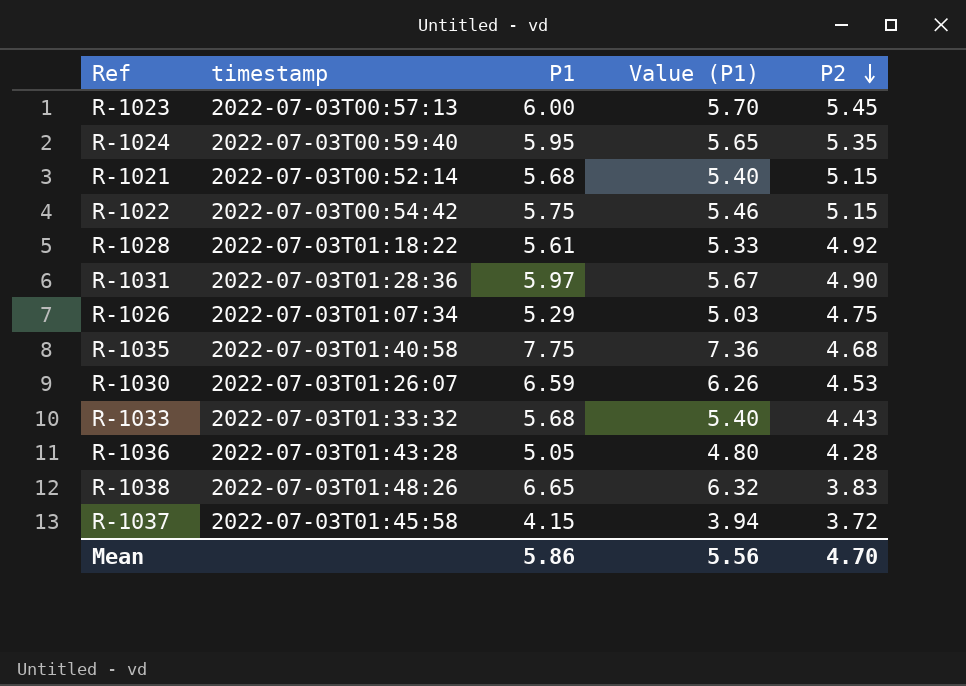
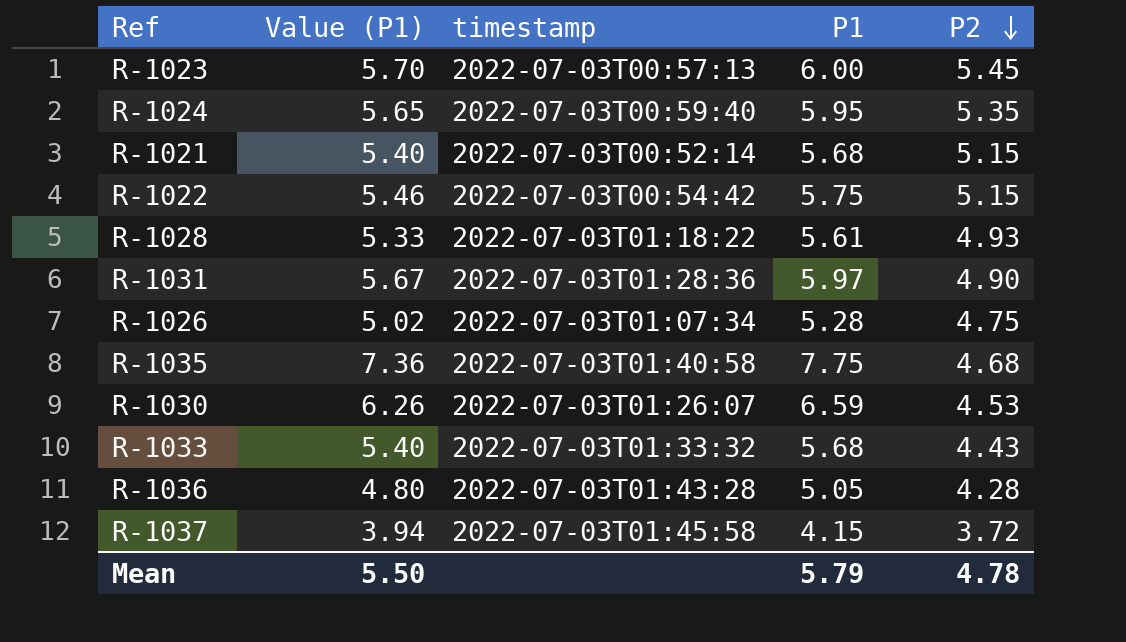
column Value (P1) | position: 4 -> 2
row R-1038: 2022-07-03T01:48:26 | 6.65 | 6.32 | 3.83 -> none
R-1028 | P2: 4.92 -> 4.93
R-1026 | Value (P1): 5.03 -> 5.02
R-1026 | P1: 5.29 -> 5.28
Mean | Value (P1): 5.56 -> 5.50
Mean | P1: 5.86 -> 5.79
Mean | P2: 4.70 -> 4.78

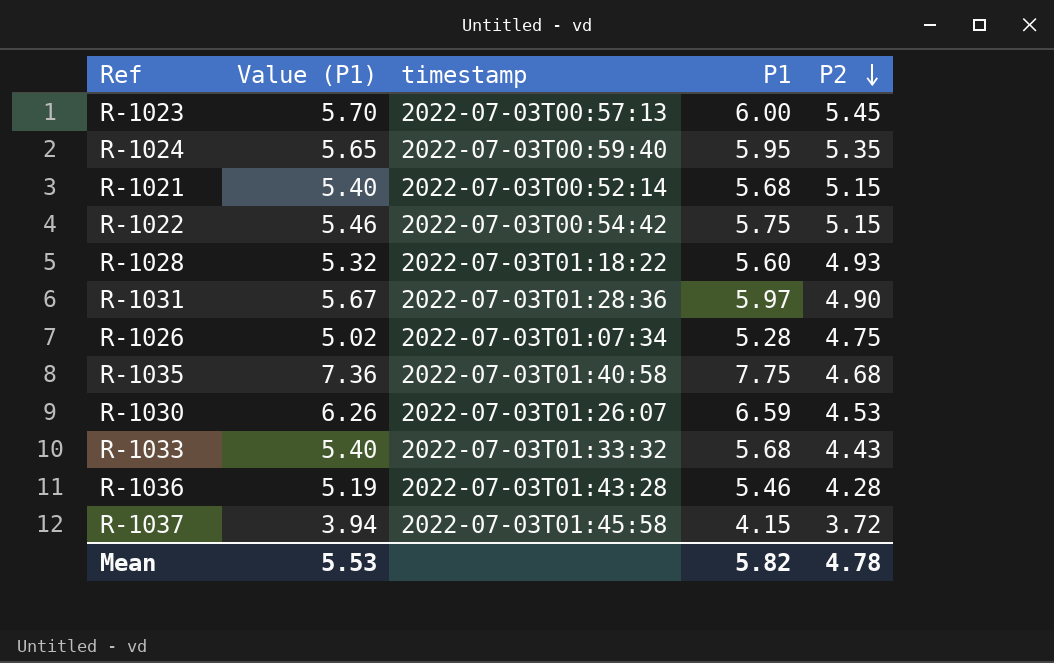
R-1028 | Value (P1): 5.33 -> 5.32
R-1028 | P1: 5.61 -> 5.60
R-1036 | Value (P1): 4.80 -> 5.19
R-1036 | P1: 5.05 -> 5.46
Mean | Value (P1): 5.50 -> 5.53
Mean | P1: 5.79 -> 5.82

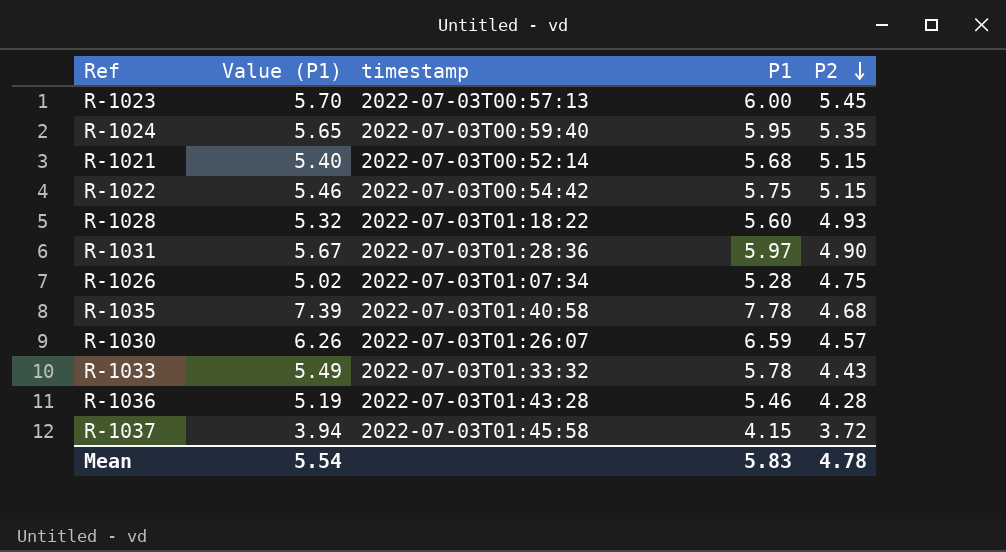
R-1035 | Value (P1): 7.36 -> 7.39
R-1035 | P1: 7.75 -> 7.78
R-1030 | P2: 4.53 -> 4.57
R-1033 | Value (P1): 5.40 -> 5.49
R-1033 | P1: 5.68 -> 5.78
Mean | Value (P1): 5.53 -> 5.54
Mean | P1: 5.82 -> 5.83

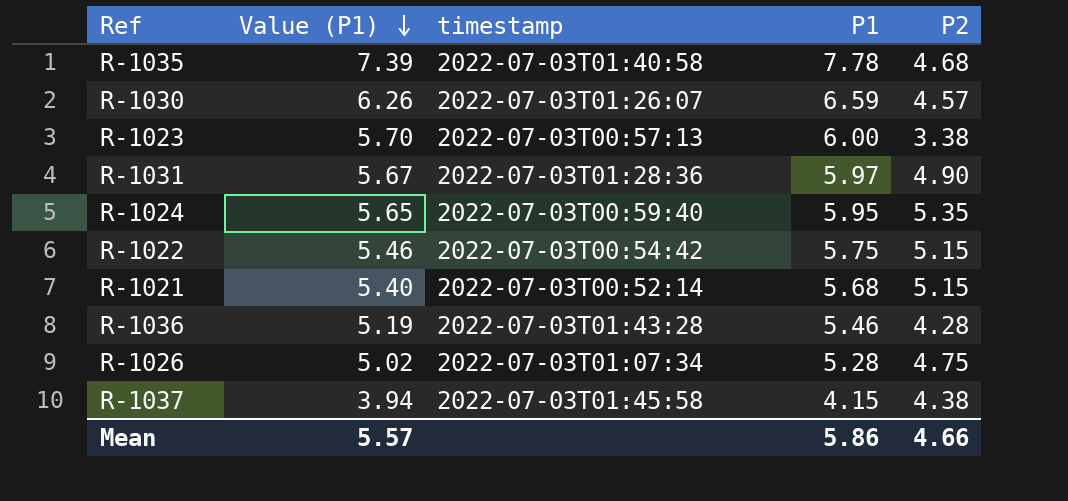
row order: P2 descending -> Value (P1) descending
row R-1028: 5.32 | 2022-07-03T01:18:22 | 5.60 | 4.93 -> none
row R-1033: 5.49 | 2022-07-03T01:33:32 | 5.78 | 4.43 -> none
R-1023 | P2: 5.45 -> 3.38
R-1037 | P2: 3.72 -> 4.38
Mean | Value (P1): 5.54 -> 5.57
Mean | P1: 5.83 -> 5.86
Mean | P2: 4.78 -> 4.66

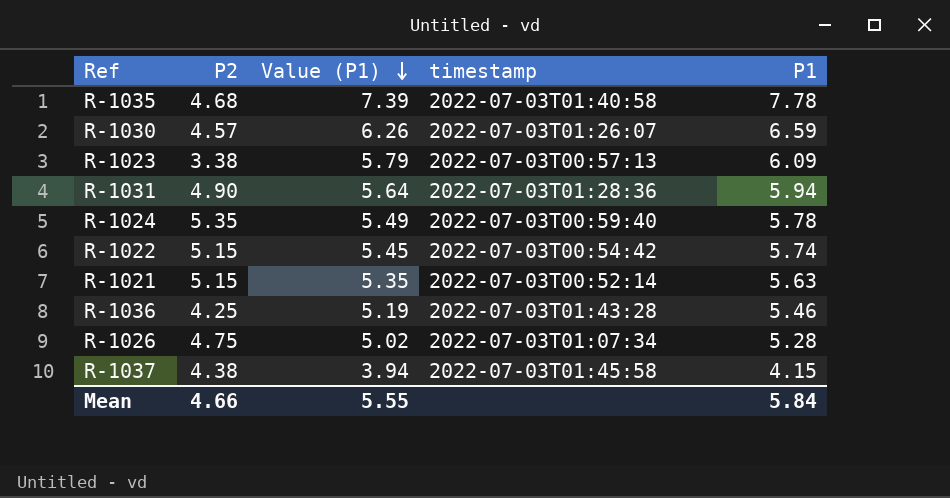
column P2 | position: 5 -> 2
R-1023 | Value (P1): 5.70 -> 5.79
R-1023 | P1: 6.00 -> 6.09
R-1031 | Value (P1): 5.67 -> 5.64
R-1031 | P1: 5.97 -> 5.94
R-1024 | Value (P1): 5.65 -> 5.49
R-1024 | P1: 5.95 -> 5.78
R-1022 | Value (P1): 5.46 -> 5.45
R-1022 | P1: 5.75 -> 5.74
R-1021 | Value (P1): 5.40 -> 5.35
R-1021 | P1: 5.68 -> 5.63
R-1036 | P2: 4.28 -> 4.25
Mean | Value (P1): 5.57 -> 5.55
Mean | P1: 5.86 -> 5.84

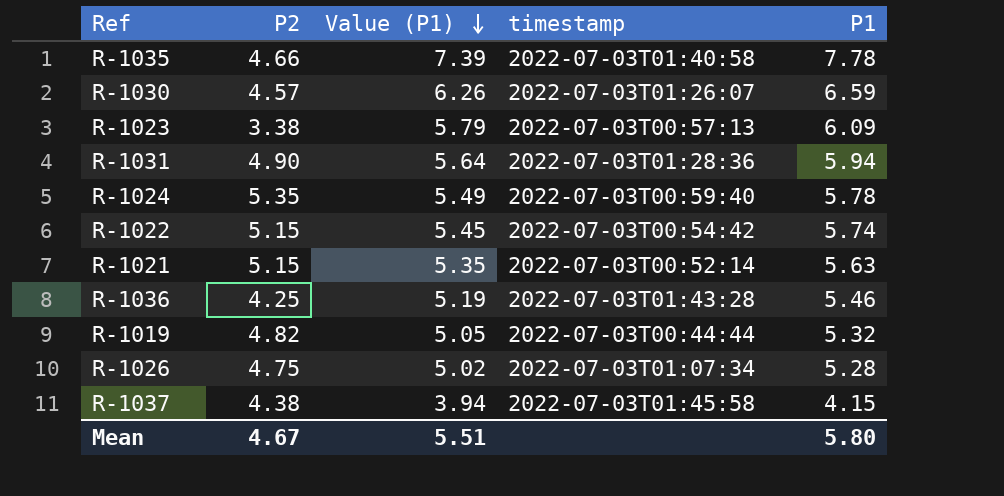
R-1035 | P2: 4.68 -> 4.66
row R-1019: none -> 4.82 | 5.05 | 2022-07-03T00:44:44 | 5.32
Mean | P2: 4.66 -> 4.67
Mean | Value (P1): 5.55 -> 5.51
Mean | P1: 5.84 -> 5.80

